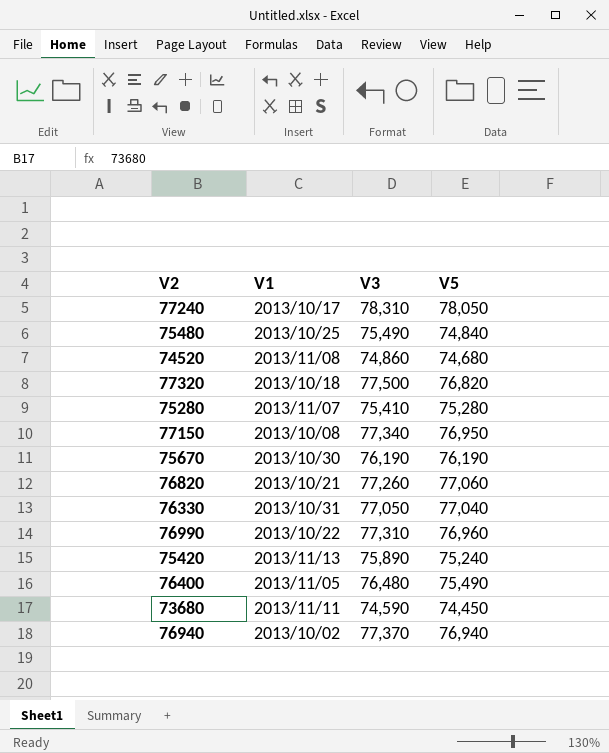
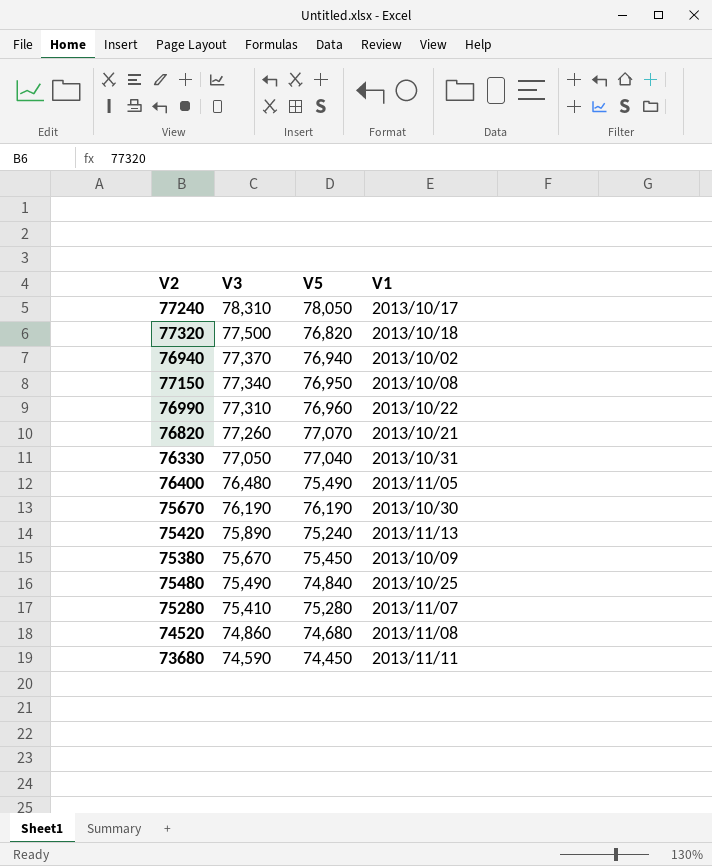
row order: none -> V3 descending
column V1 | position: 2 -> 4
76820 | V5: 77,060 -> 77,070
row 75380: none -> 75,670 | 75,450 | 2013/10/09

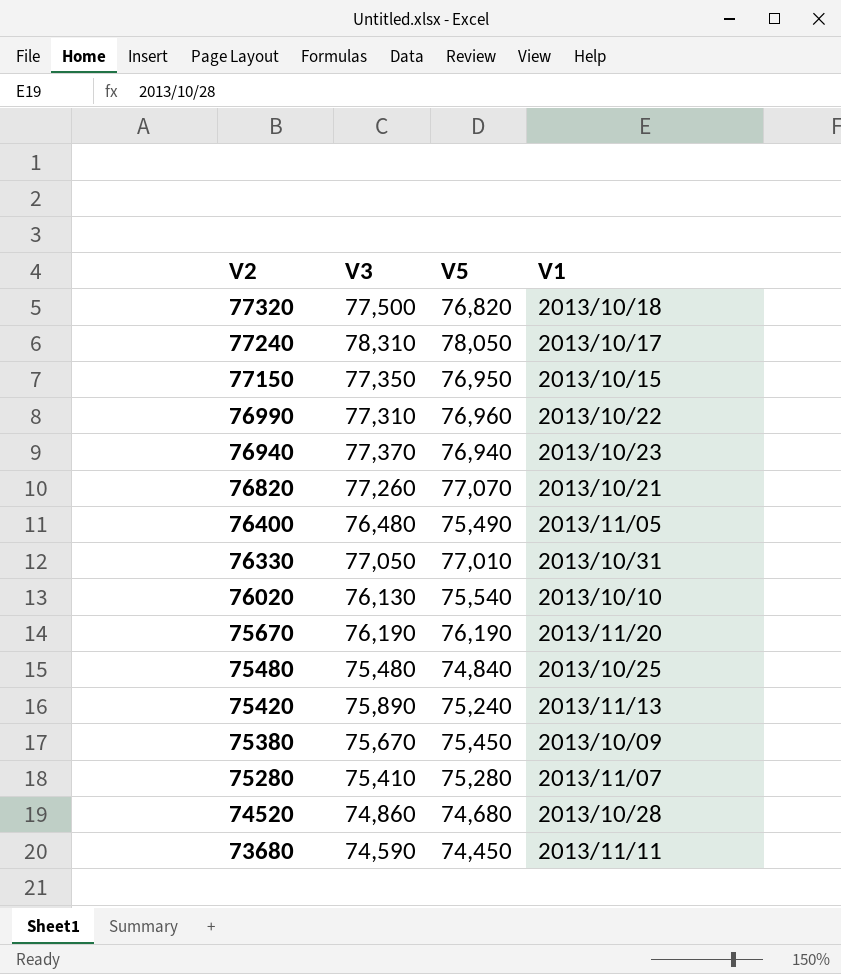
row order: V3 descending -> V2 descending
77150 | V3: 77,340 -> 77,350
77150 | V1: 2013/10/08 -> 2013/10/15
76940 | V1: 2013/10/02 -> 2013/10/23
76330 | V5: 77,040 -> 77,010
row 76020: none -> 76,130 | 75,540 | 2013/10/10
75670 | V1: 2013/10/30 -> 2013/11/20
75480 | V3: 75,490 -> 75,480
74520 | V1: 2013/11/08 -> 2013/10/28

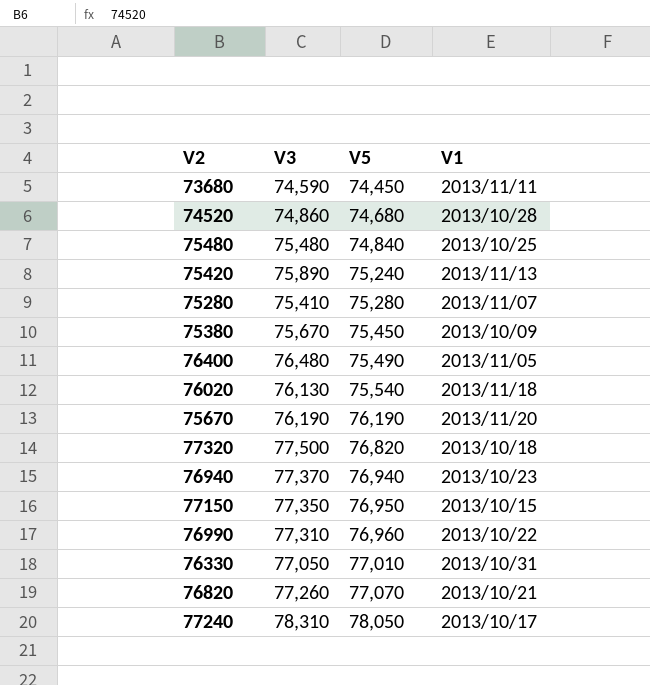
row order: V2 descending -> V5 ascending
76020 | V1: 2013/10/10 -> 2013/11/18

